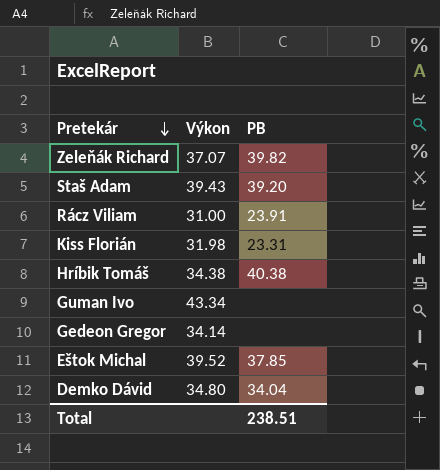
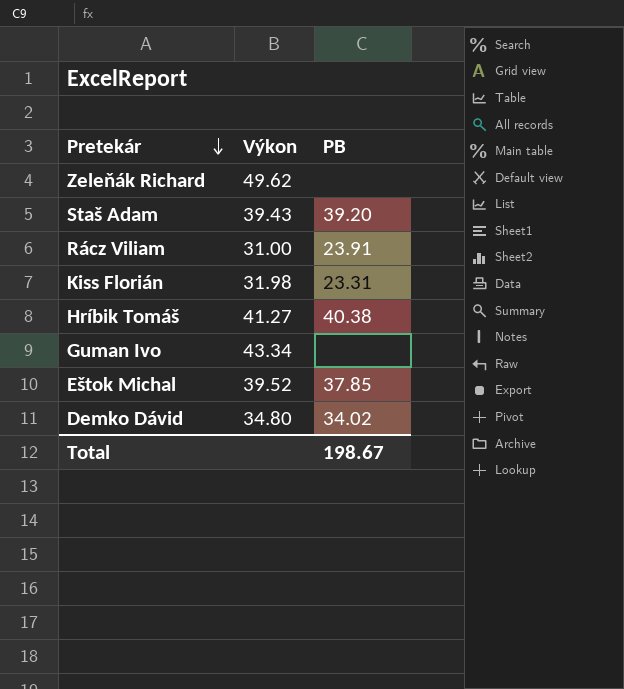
row Gedeon Gregor: 34.14 | none -> none
Zeleňák Richard | Výkon: 37.07 -> 49.62
Zeleňák Richard | PB: 39.82 -> none
Hríbik Tomáš | Výkon: 34.38 -> 41.27
Demko Dávid | PB: 34.04 -> 34.02
Total | PB: 238.51 -> 198.67

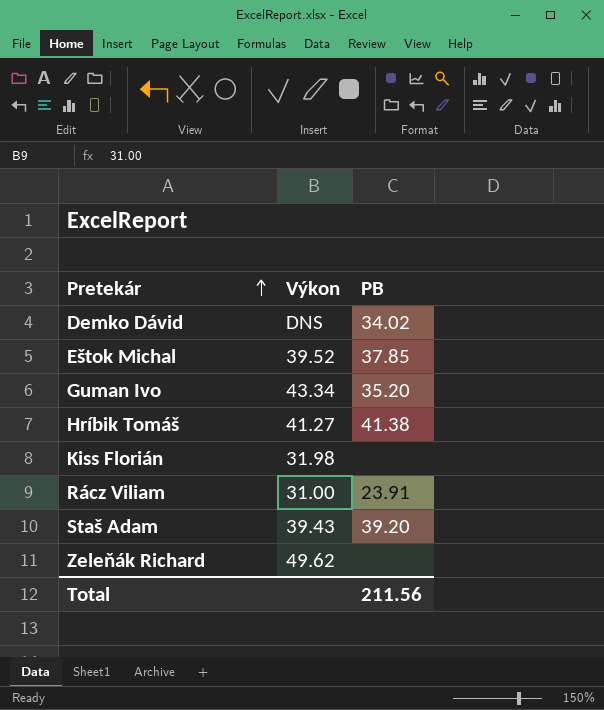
row order: Pretekár descending -> Pretekár ascending
Demko Dávid | Výkon: 34.80 -> DNS
Guman Ivo | PB: none -> 35.20
Hríbik Tomáš | PB: 40.38 -> 41.38
Kiss Florián | PB: 23.31 -> none
Total | PB: 198.67 -> 211.56

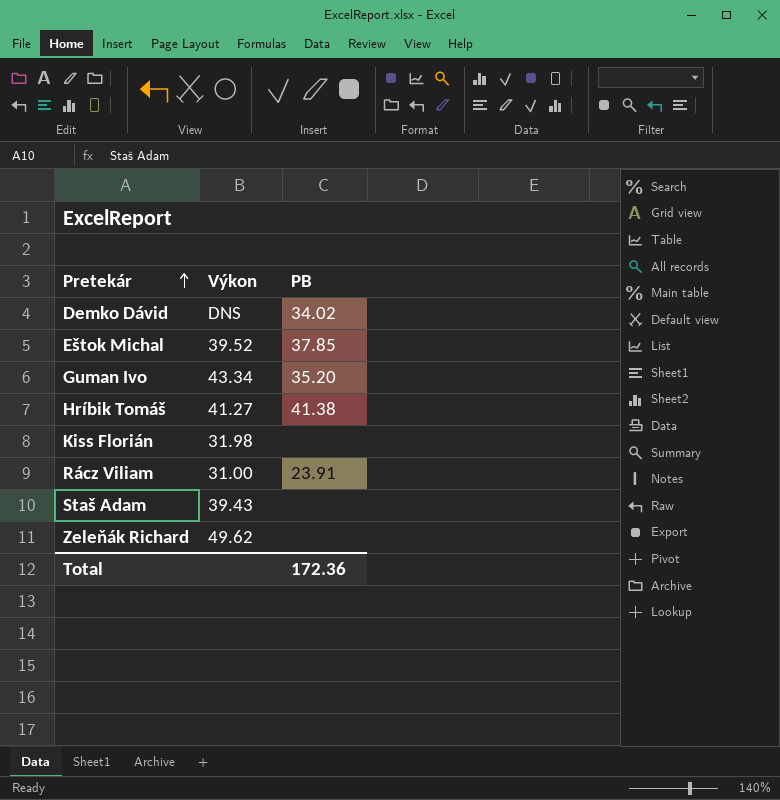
Staš Adam | PB: 39.20 -> none
Total | PB: 211.56 -> 172.36

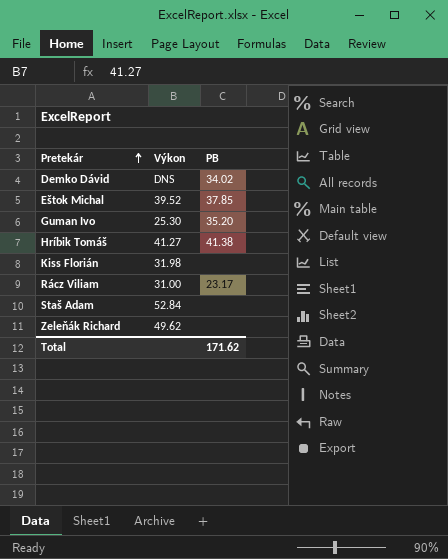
Guman Ivo | Výkon: 43.34 -> 25.30
Rácz Viliam | PB: 23.91 -> 23.17
Staš Adam | Výkon: 39.43 -> 52.84
Total | PB: 172.36 -> 171.62

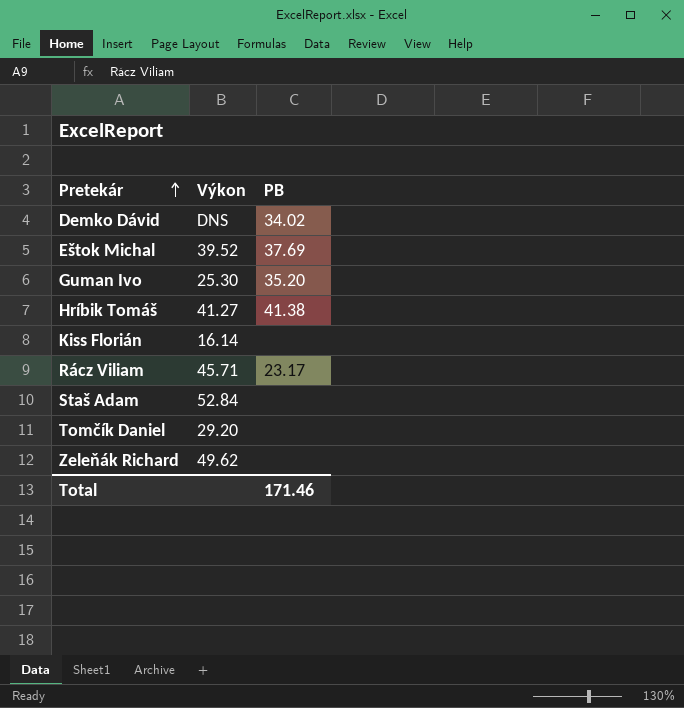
Eštok Michal | PB: 37.85 -> 37.69
Kiss Florián | Výkon: 31.98 -> 16.14
Rácz Viliam | Výkon: 31.00 -> 45.71
row Tomčík Daniel: none -> 29.20 | none
Total | PB: 171.62 -> 171.46

